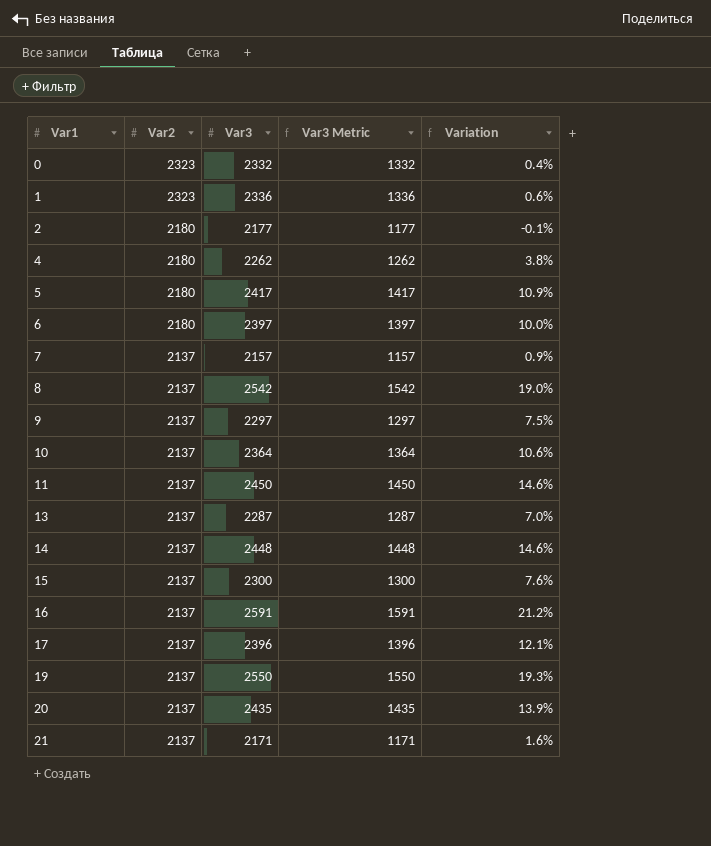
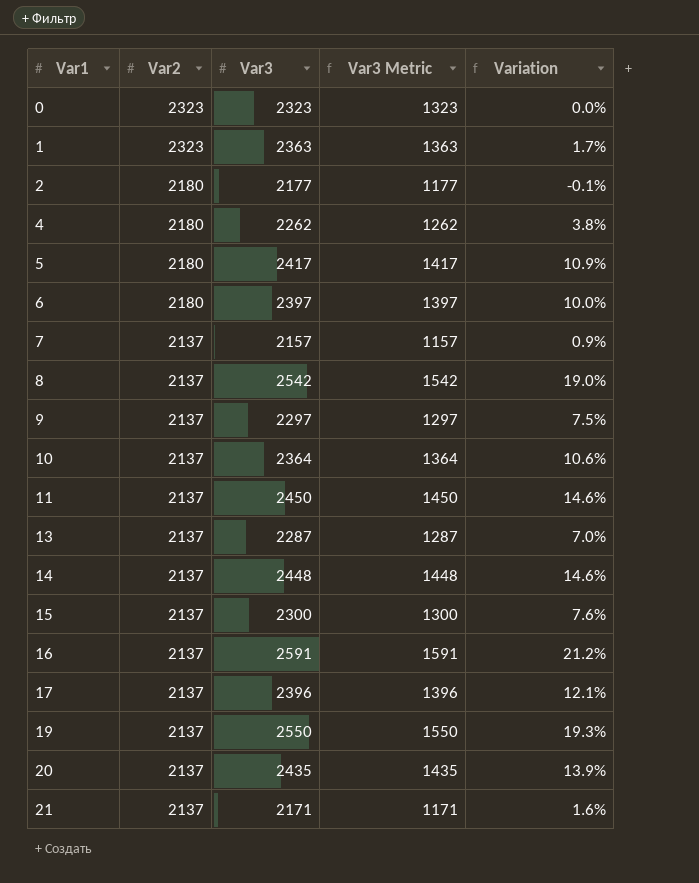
0 | Var3: 2332 -> 2323
0 | Var3 Metric: 1332 -> 1323
0 | Variation: 0.4% -> 0.0%
1 | Var3: 2336 -> 2363
1 | Var3 Metric: 1336 -> 1363
1 | Variation: 0.6% -> 1.7%

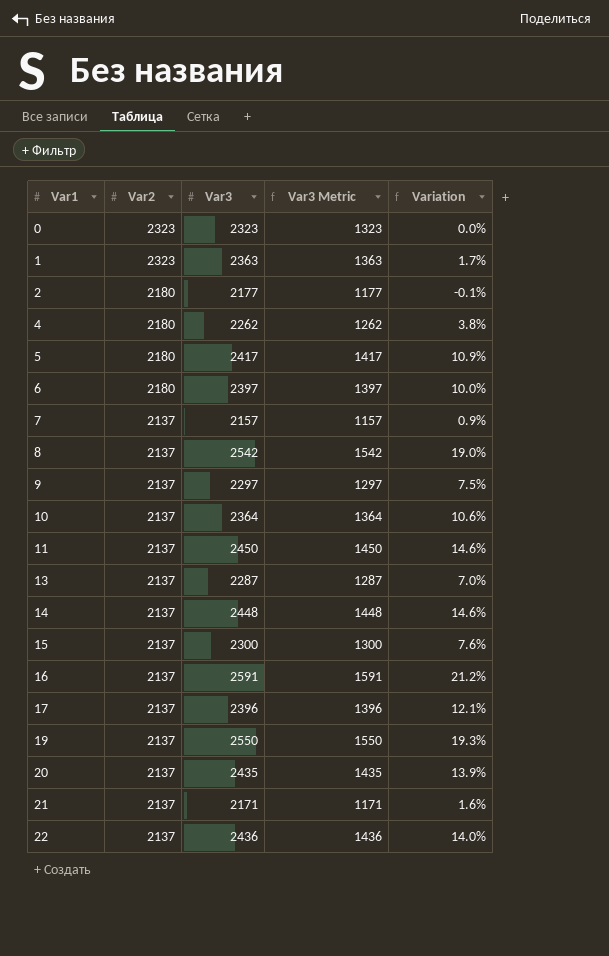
row 22: none -> 2137 | 2436 | 1436 | 14.0%

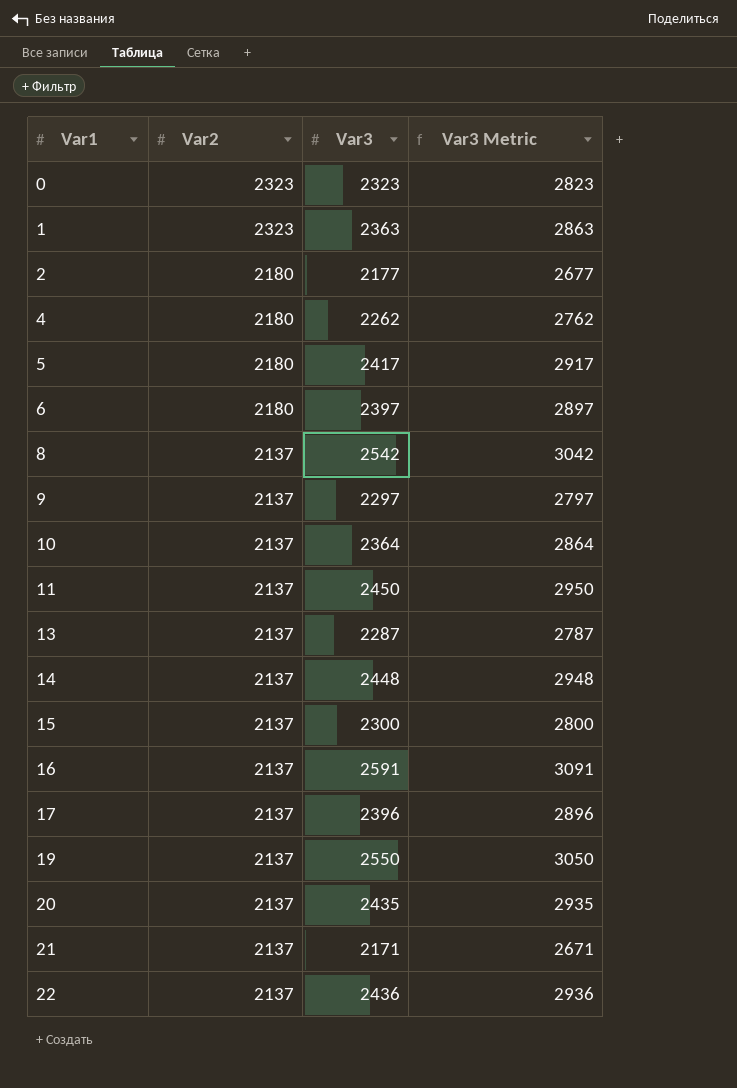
column Variation | formula: ([Var3] - [Var2]) / [Var2] -> none
column Var3 Metric | formula: [Var3] - 1000 -> [Var3] + 500
row 7: 2137 | 2157 | 1157 | 0.9% -> none

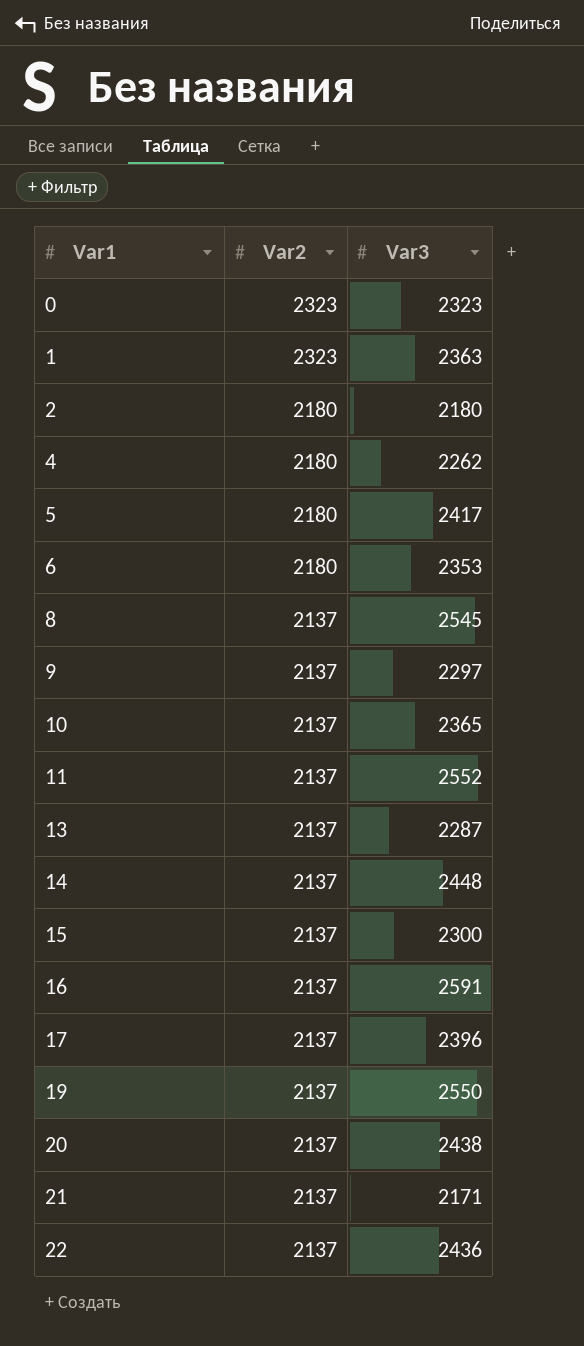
column Var3 Metric | formula: [Var3] + 500 -> none
2 | Var3: 2177 -> 2180
6 | Var3: 2397 -> 2353
8 | Var3: 2542 -> 2545
10 | Var3: 2364 -> 2365
11 | Var3: 2450 -> 2552
20 | Var3: 2435 -> 2438

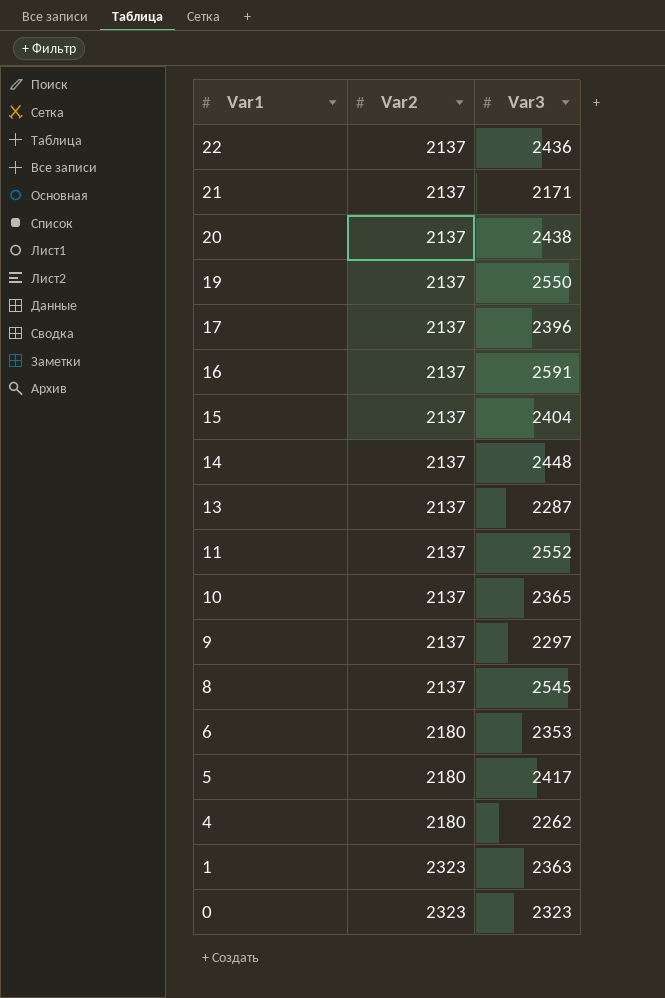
row order: Var1 ascending -> Var1 descending
row 2: 2180 | 2180 -> none
15 | Var3: 2300 -> 2404

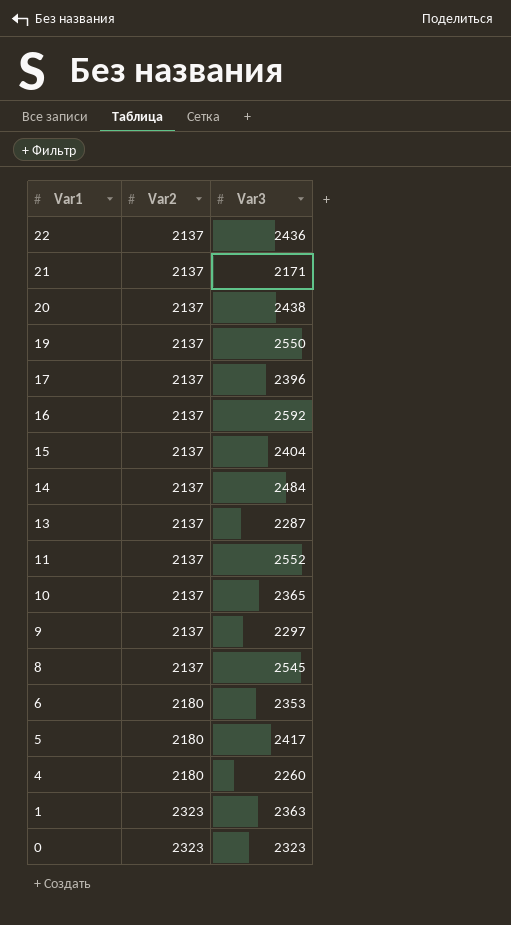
16 | Var3: 2591 -> 2592
14 | Var3: 2448 -> 2484
4 | Var3: 2262 -> 2260

